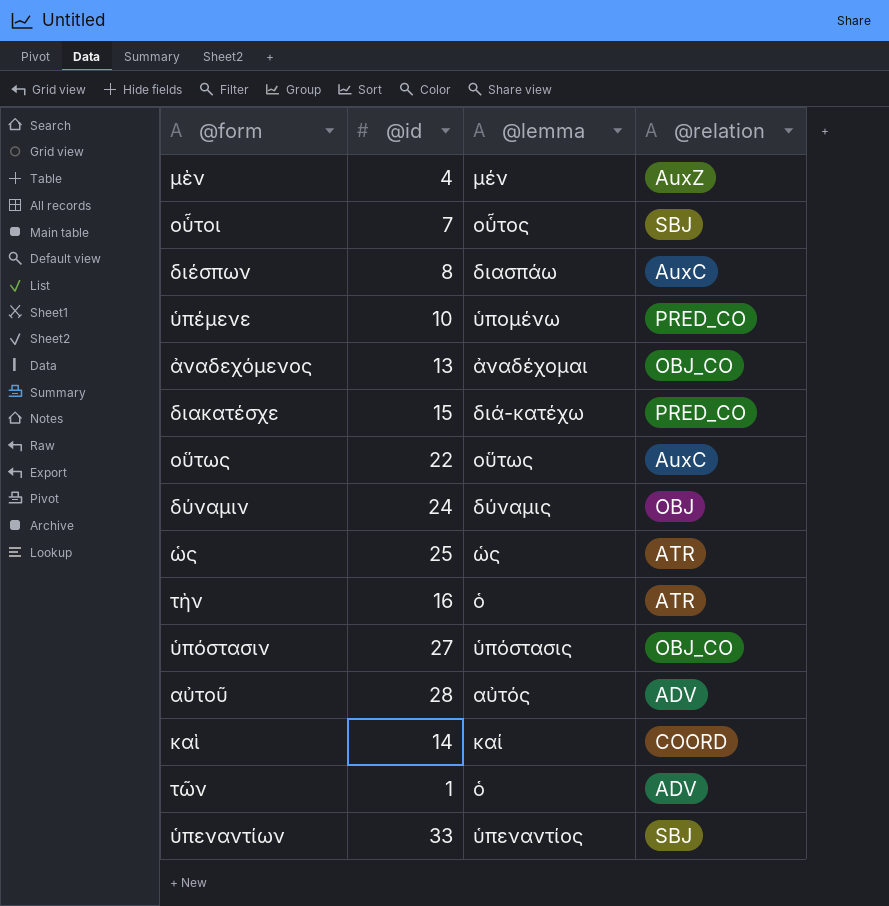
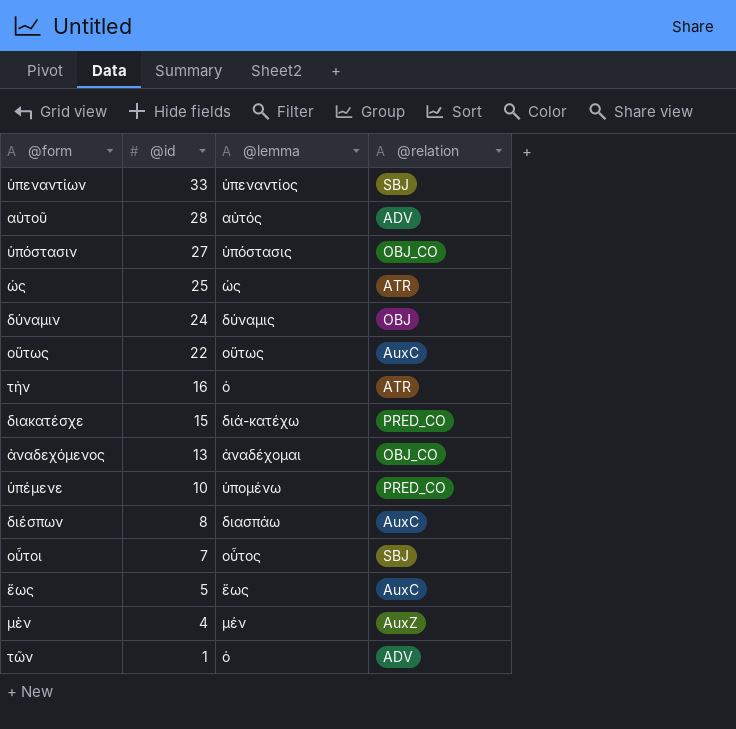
row order: none -> @id descending
row καὶ: 14 | καί | COORD -> none
row ἕως: none -> 5 | ἕως | AuxC

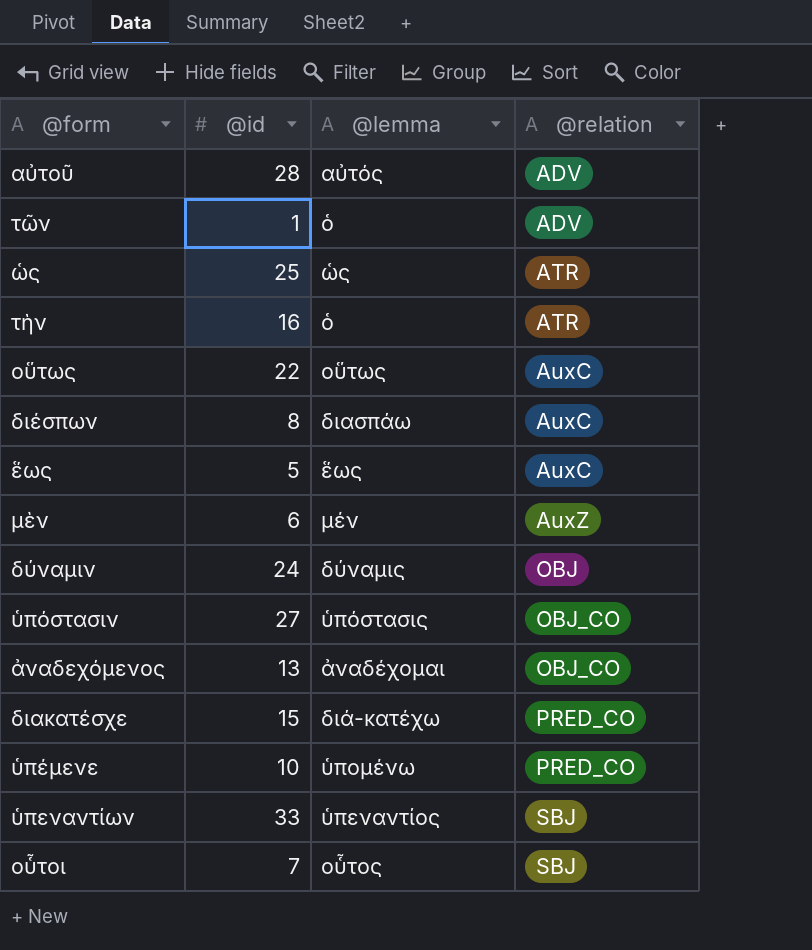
row order: @id descending -> @relation ascending
μὲν | @id: 4 -> 6

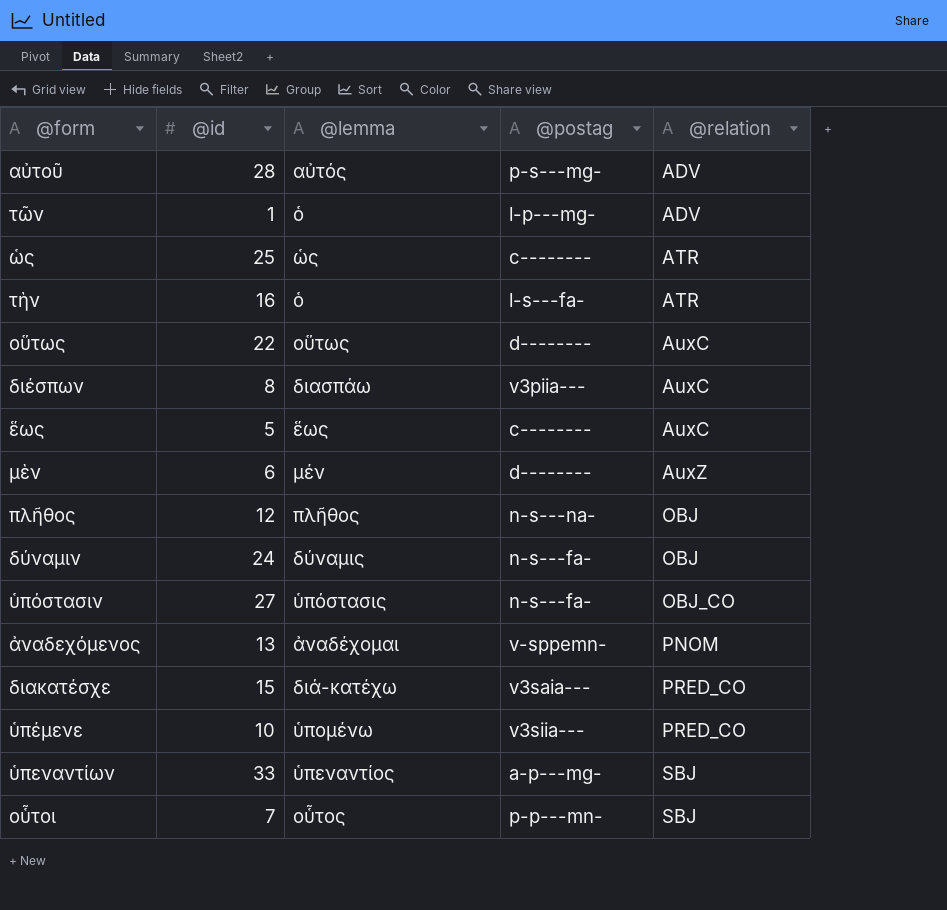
column @postag | position: none -> 4
row πλῆθος: none -> 12 | πλῆθος | n-s---na- | OBJ
ἀναδεχόμενος | @relation: OBJ_CO -> PNOM

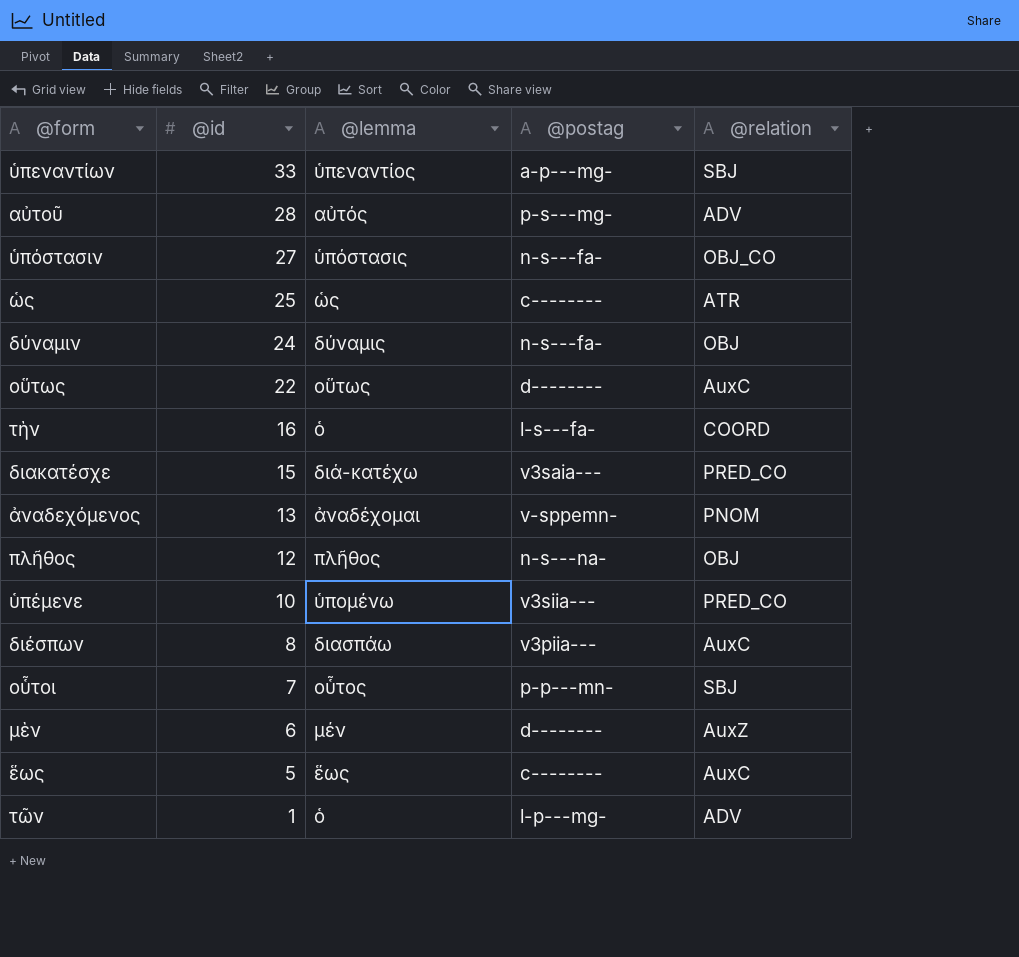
row order: @relation ascending -> @id descending
τὴν | @relation: ATR -> COORD

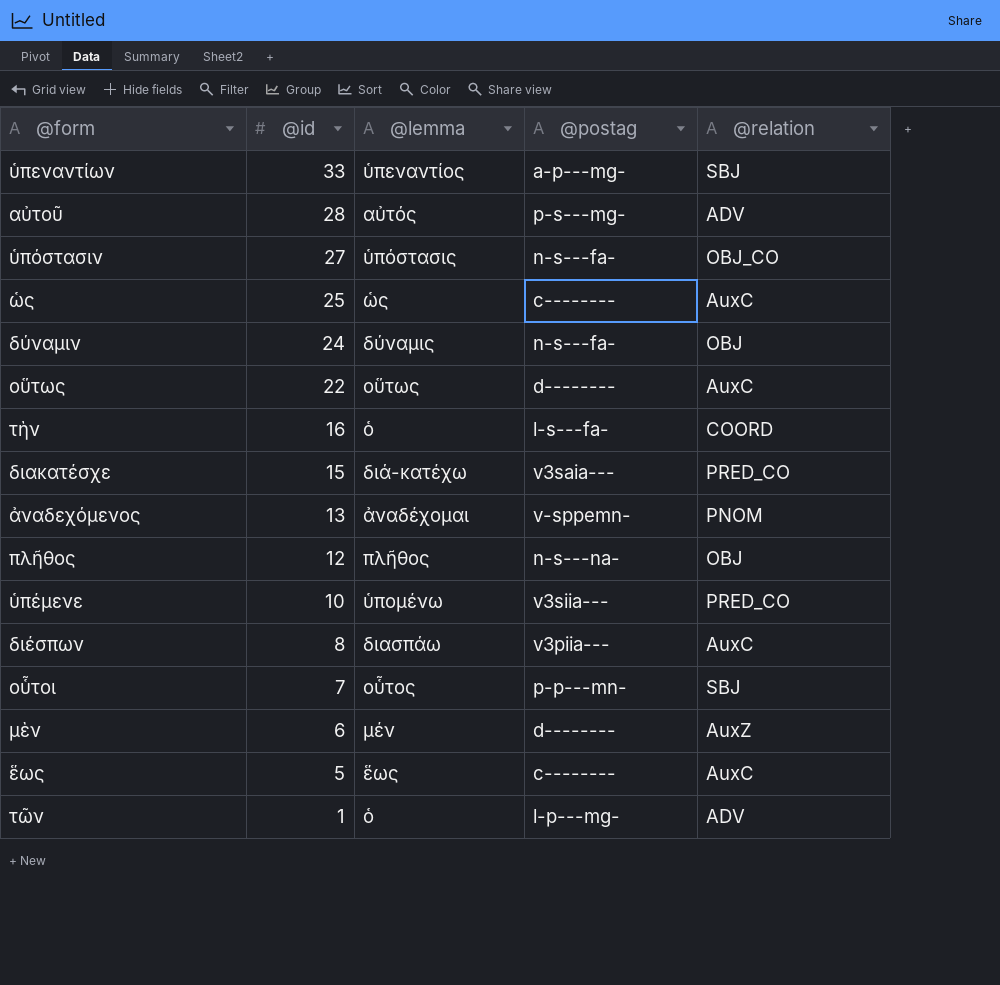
ὡς | @relation: ATR -> AuxC

